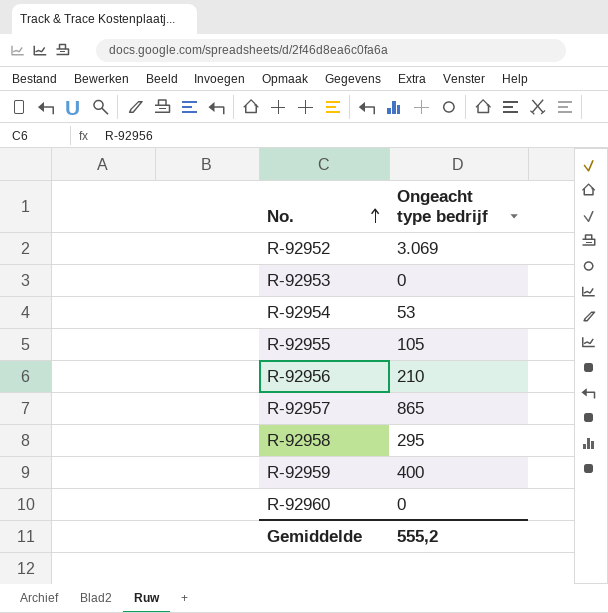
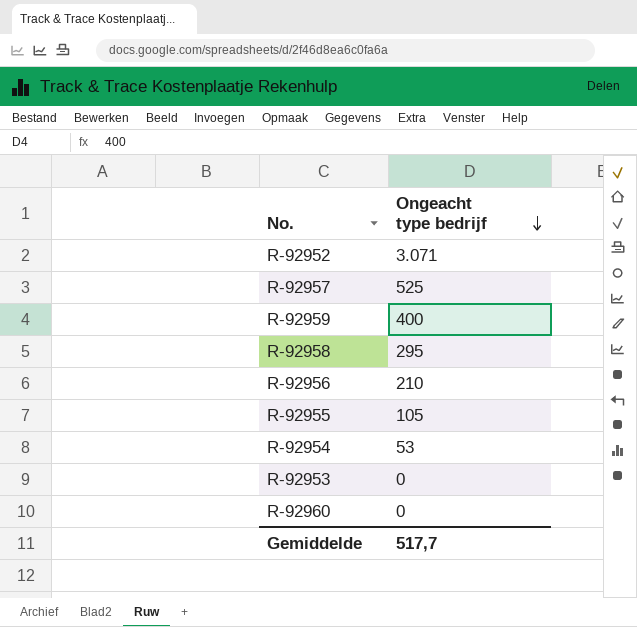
row order: No. ascending -> Ongeacht type bedrijf descending
R-92952 | Ongeacht type bedrijf: 3.069 -> 3.071
R-92957 | Ongeacht type bedrijf: 865 -> 525
Gemiddelde | Ongeacht type bedrijf: 555,2 -> 517,7

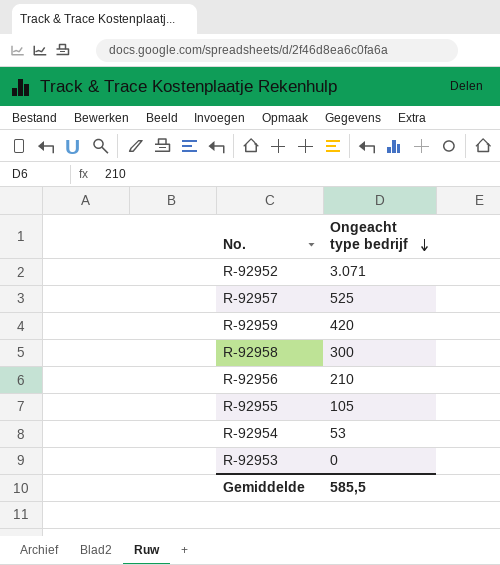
row R-92960: 0 -> none
R-92959 | Ongeacht type bedrijf: 400 -> 420
R-92958 | Ongeacht type bedrijf: 295 -> 300
Gemiddelde | Ongeacht type bedrijf: 517,7 -> 585,5

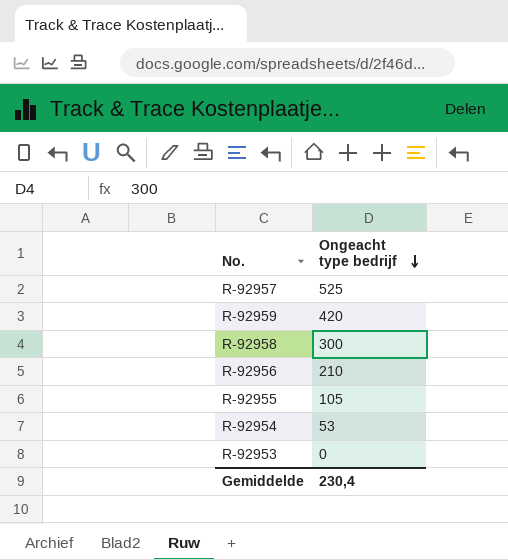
row R-92952: 3.071 -> none
Gemiddelde | Ongeacht type bedrijf: 585,5 -> 230,4

